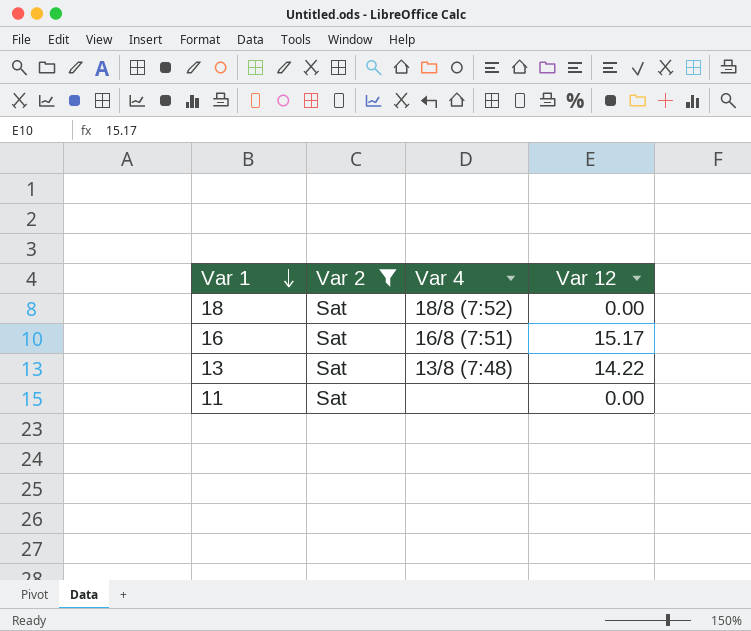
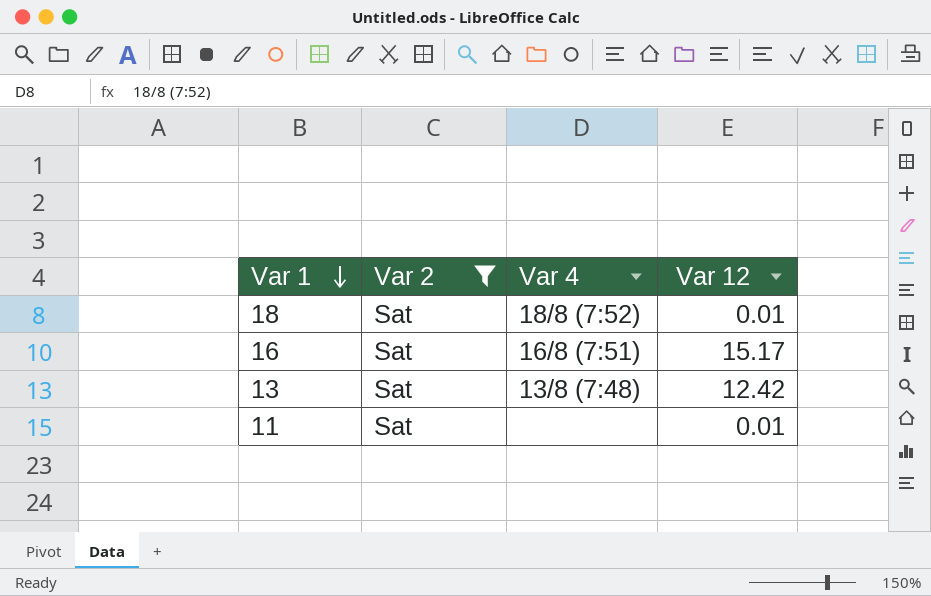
18 | Var 12: 0.00 -> 0.01
13 | Var 12: 14.22 -> 12.42
11 | Var 12: 0.00 -> 0.01

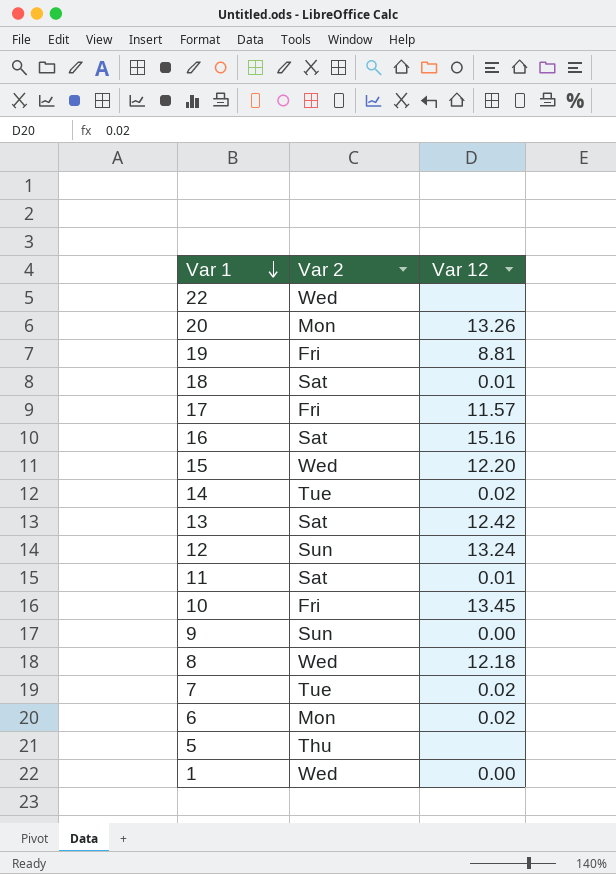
filter: Var 2 = Sat -> none
column Var 4 | position: 3 -> none
16 | Var 12: 15.17 -> 15.16

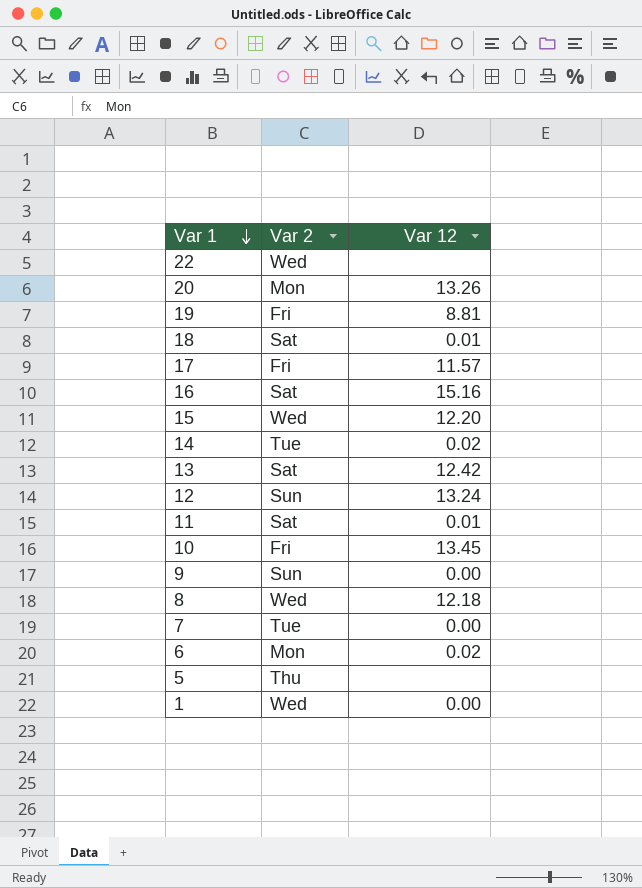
7 | Var 12: 0.02 -> 0.00

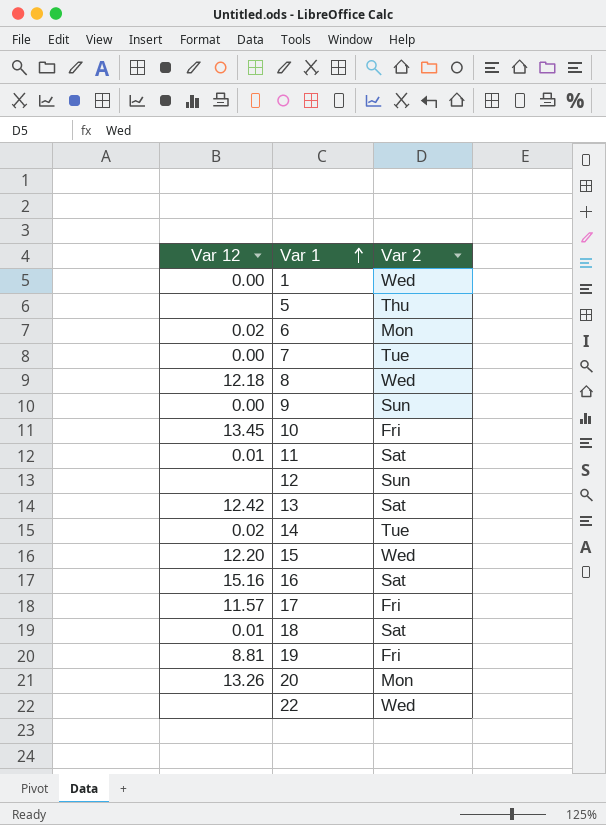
row order: Var 1 descending -> Var 1 ascending
column Var 12 | position: 3 -> 1
12 | Var 12: 13.24 -> none

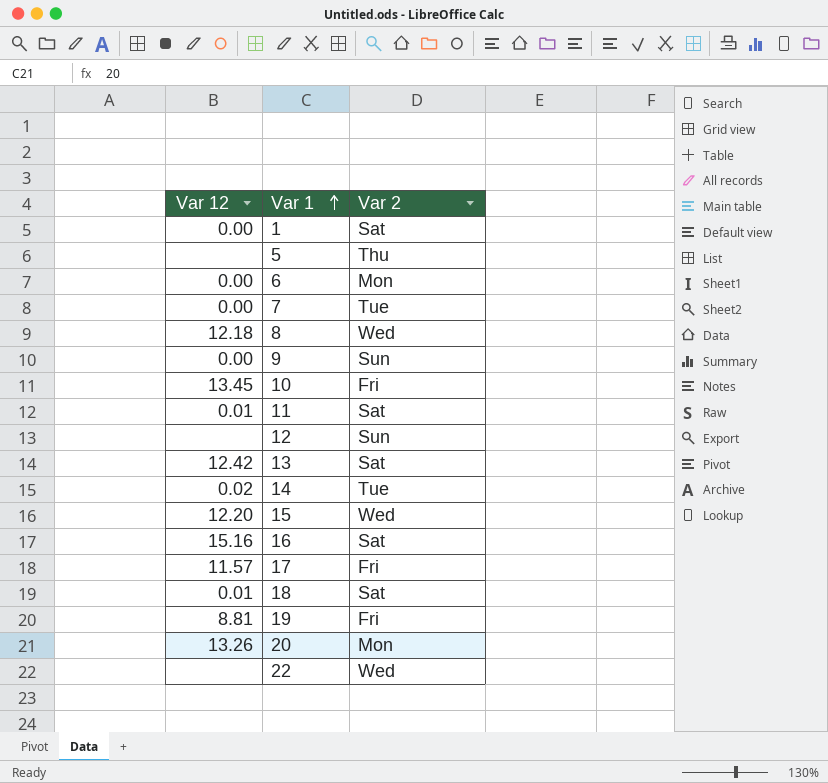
1 | Var 2: Wed -> Sat
6 | Var 12: 0.02 -> 0.00

